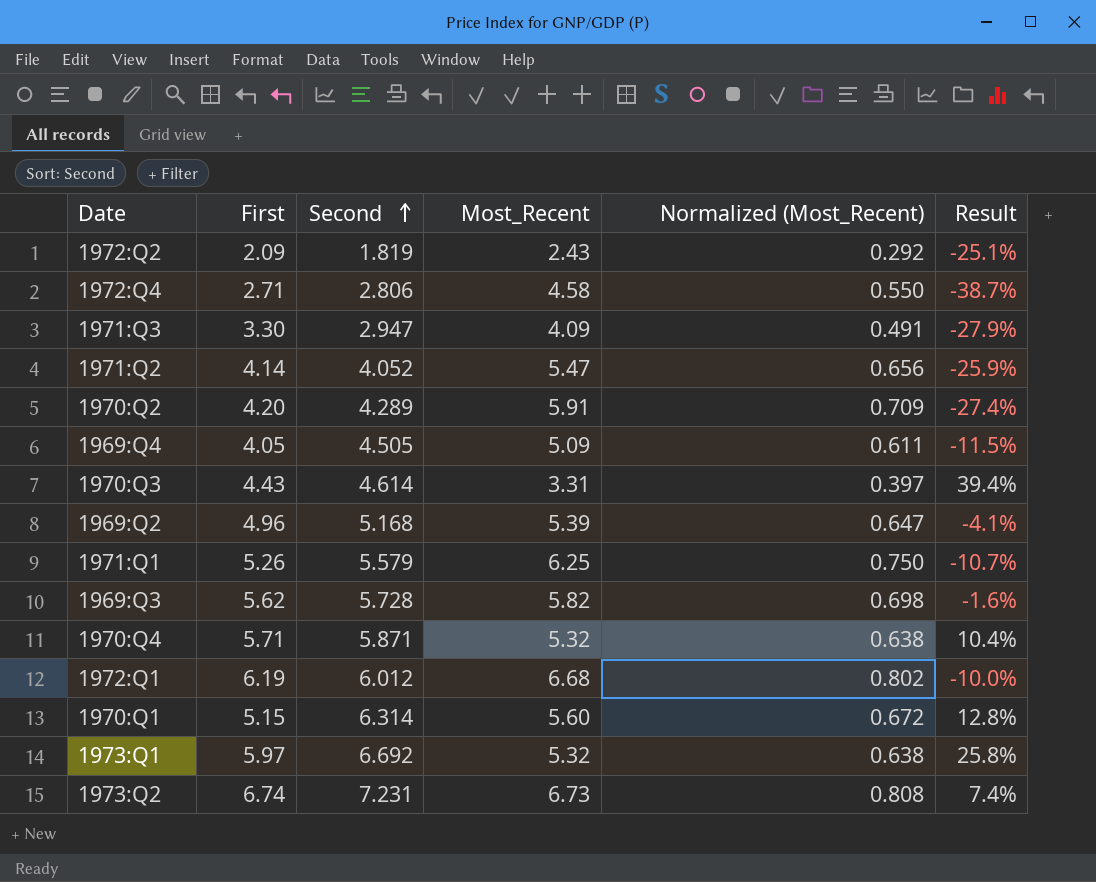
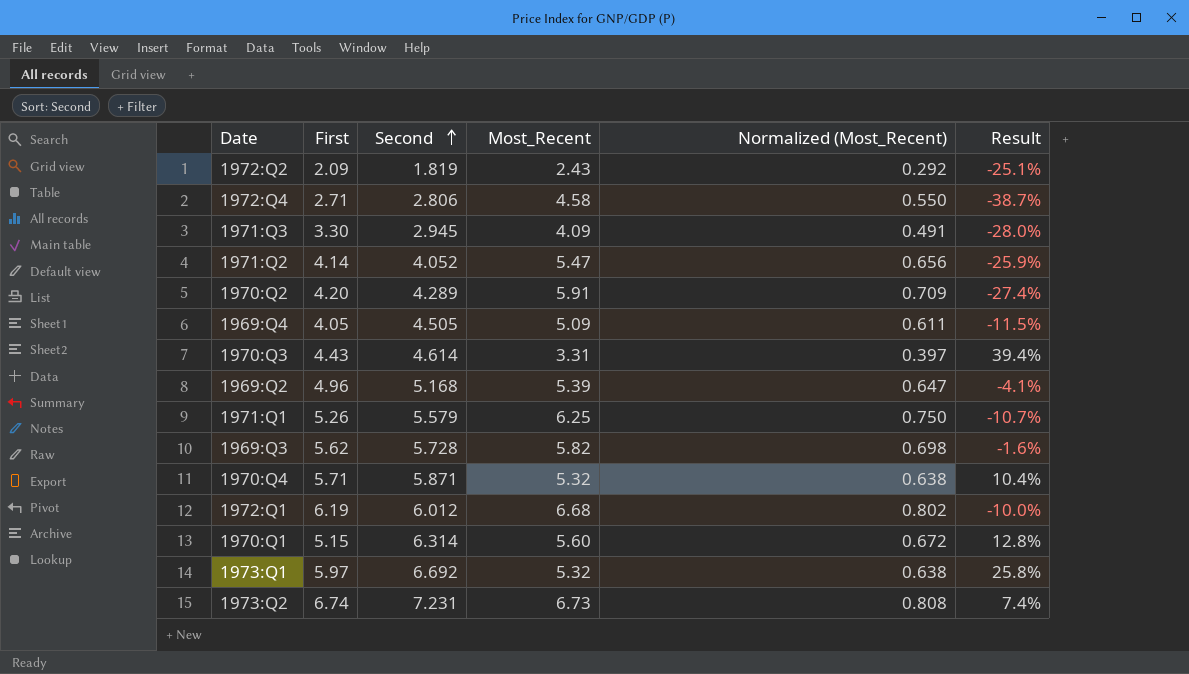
1971:Q3 | Second: 2.947 -> 2.945
1971:Q3 | Result: -27.9% -> -28.0%

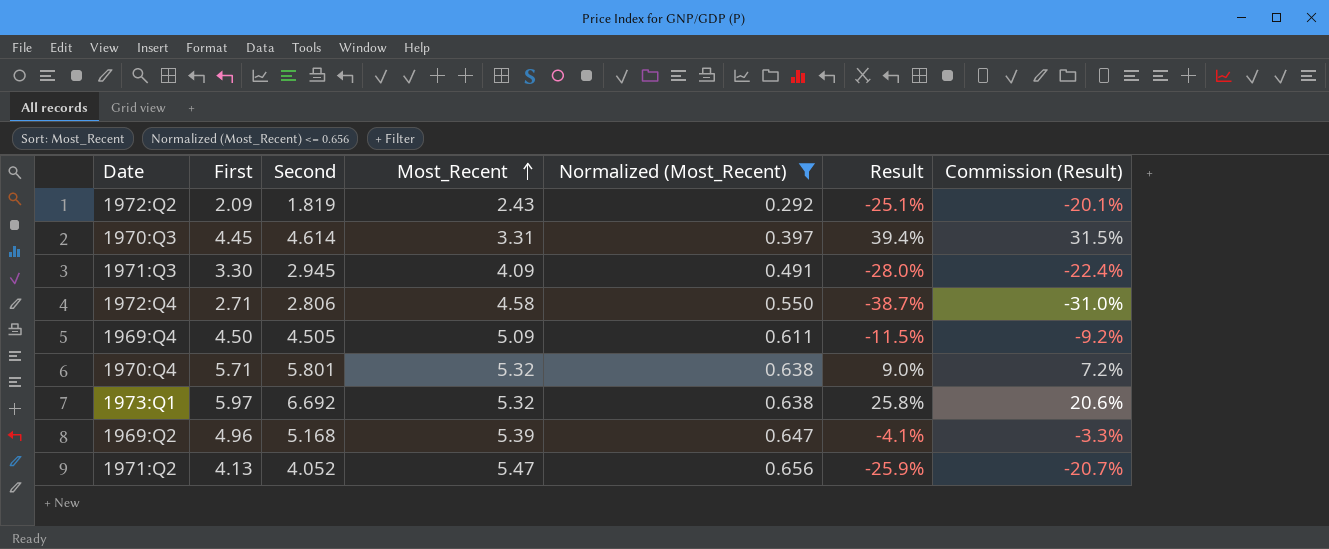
filter: none -> Normalized (Most_Recent) <= 0.656
row order: Second ascending -> Most_Recent ascending
column Commission (Result) | formula: none -> [Result] * 0.8
1970:Q3 | First: 4.43 -> 4.45
1969:Q4 | First: 4.05 -> 4.50
1970:Q4 | Second: 5.871 -> 5.801
1970:Q4 | Result: 10.4% -> 9.0%
1971:Q2 | First: 4.14 -> 4.13

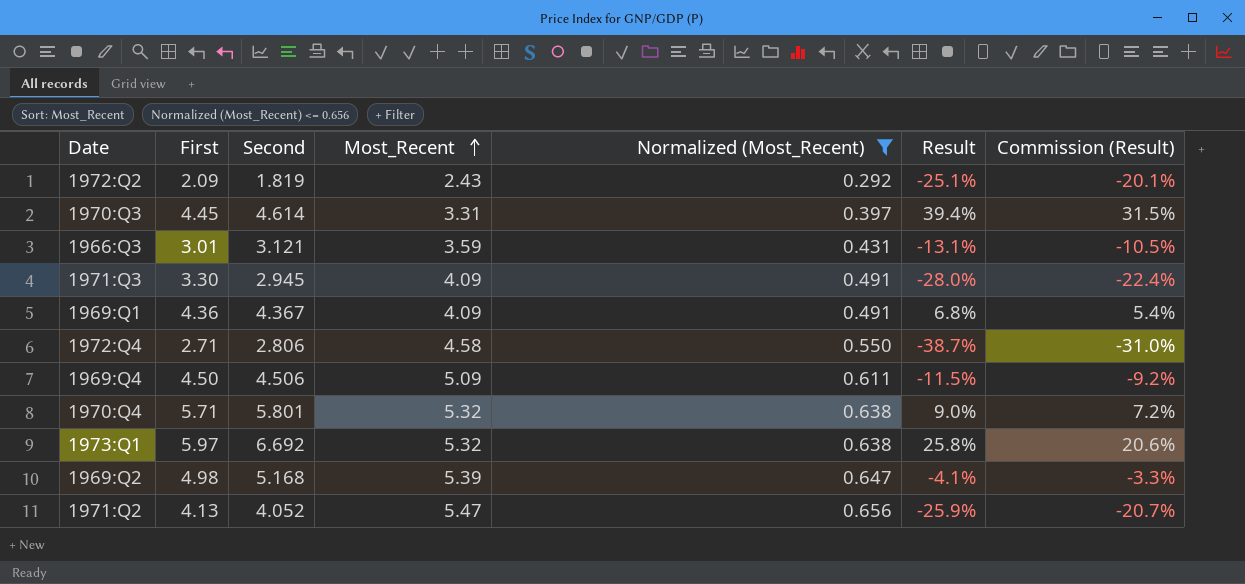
row 1966:Q3: none -> 3.01 | 3.121 | 3.59 | 0.431 | -13.1% | -10.5%
row 1969:Q1: none -> 4.36 | 4.367 | 4.09 | 0.491 | 6.8% | 5.4%
1969:Q4 | Second: 4.505 -> 4.506
1969:Q2 | First: 4.96 -> 4.98

